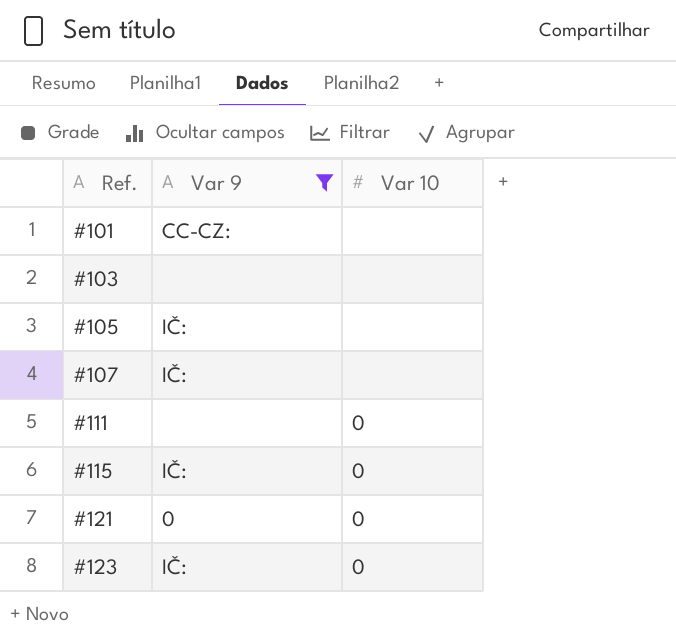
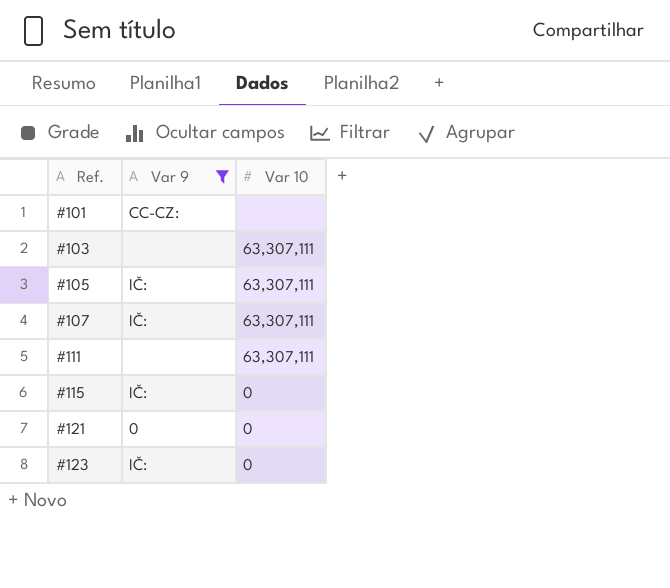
#103 | Var 10: none -> 63,307,111
#105 | Var 10: none -> 63,307,111
#107 | Var 10: none -> 63,307,111
#111 | Var 10: 0 -> 63,307,111

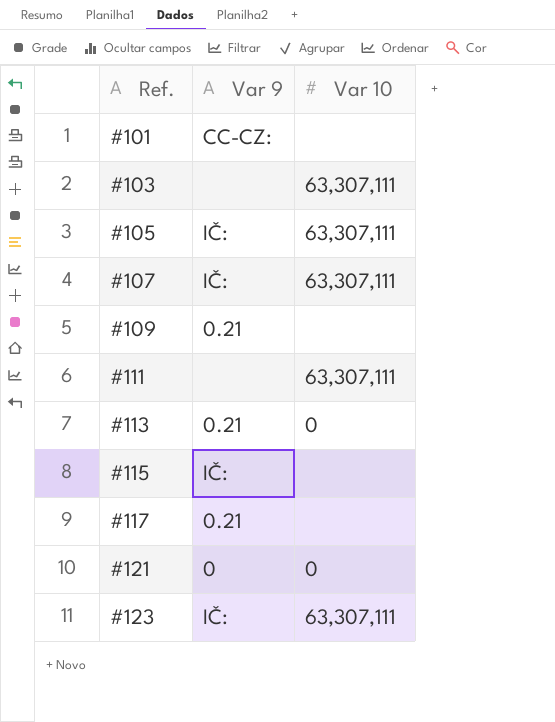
filter: Var 9 != 0.21 -> none
#115 | Var 10: 0 -> none
#123 | Var 10: 0 -> 63,307,111

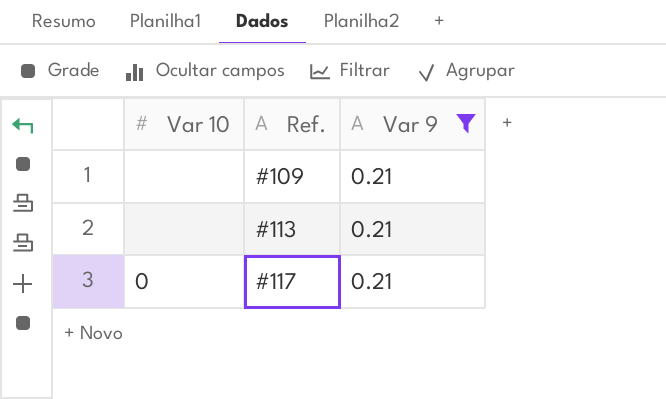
filter: none -> Var 9 = 0.21
column Var 10 | position: 3 -> 1
#113 | Var 10: 0 -> none
#117 | Var 10: none -> 0

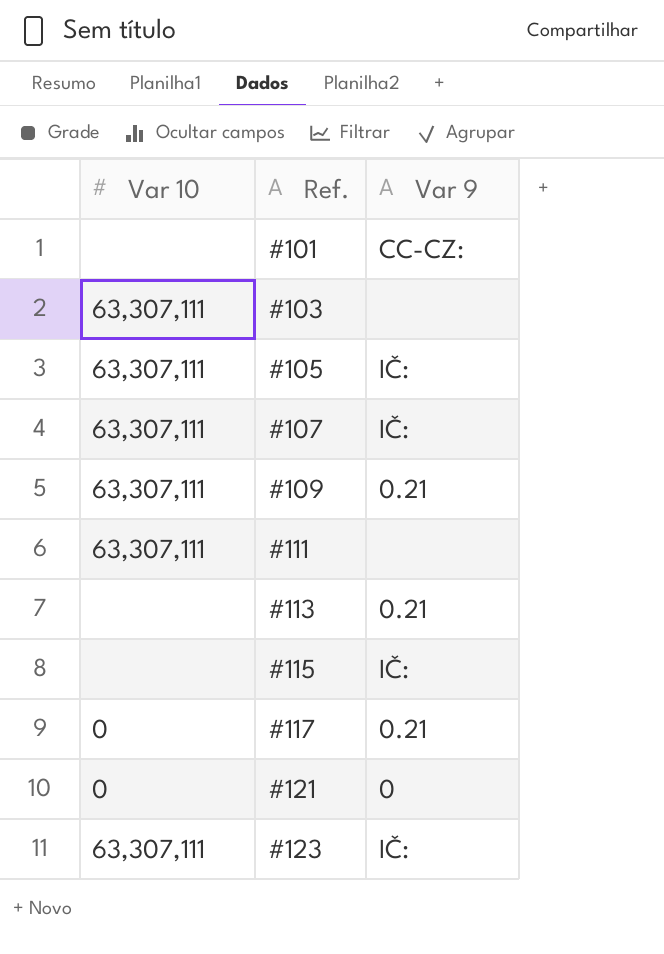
filter: Var 9 = 0.21 -> none
#109 | Var 10: none -> 63,307,111

